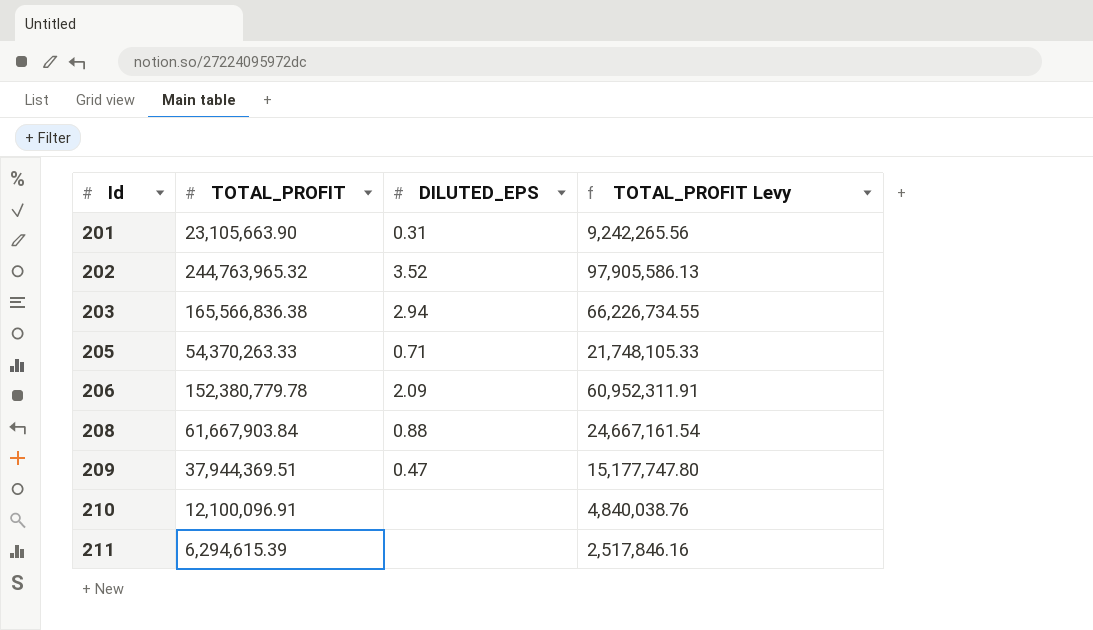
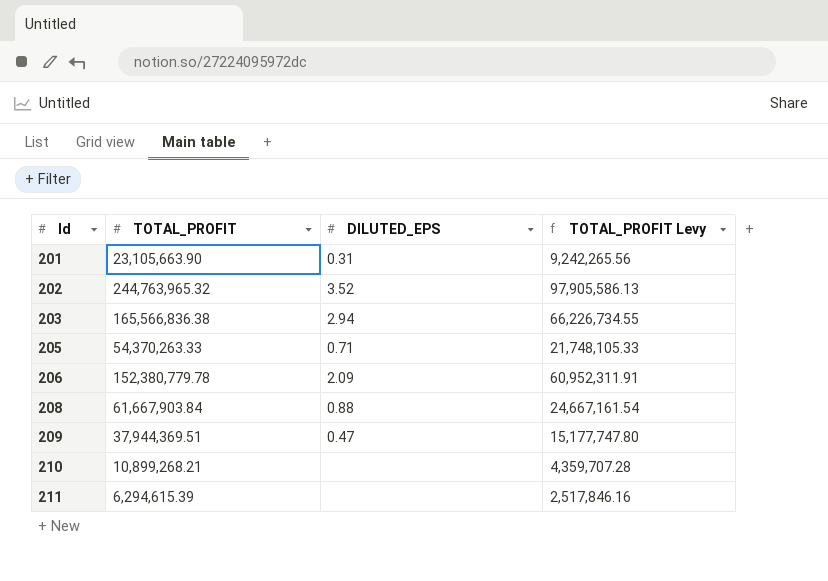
210 | TOTAL_PROFIT: 12,100,096.91 -> 10,899,268.21
210 | TOTAL_PROFIT Levy: 4,840,038.76 -> 4,359,707.28

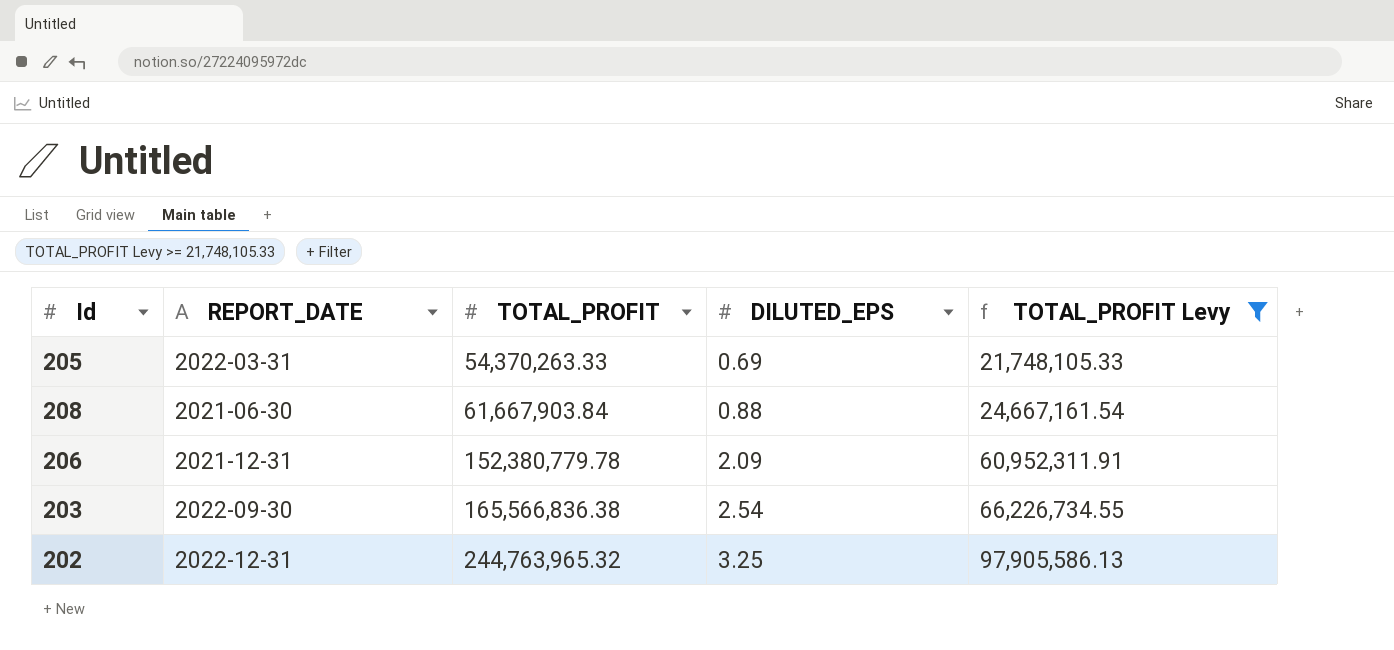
filter: none -> TOTAL_PROFIT Levy >= 21,748,105.33
row order: Id ascending -> TOTAL_PROFIT ascending
column REPORT_DATE | position: none -> 2
205 | DILUTED_EPS: 0.71 -> 0.69
203 | DILUTED_EPS: 2.94 -> 2.54
202 | DILUTED_EPS: 3.52 -> 3.25

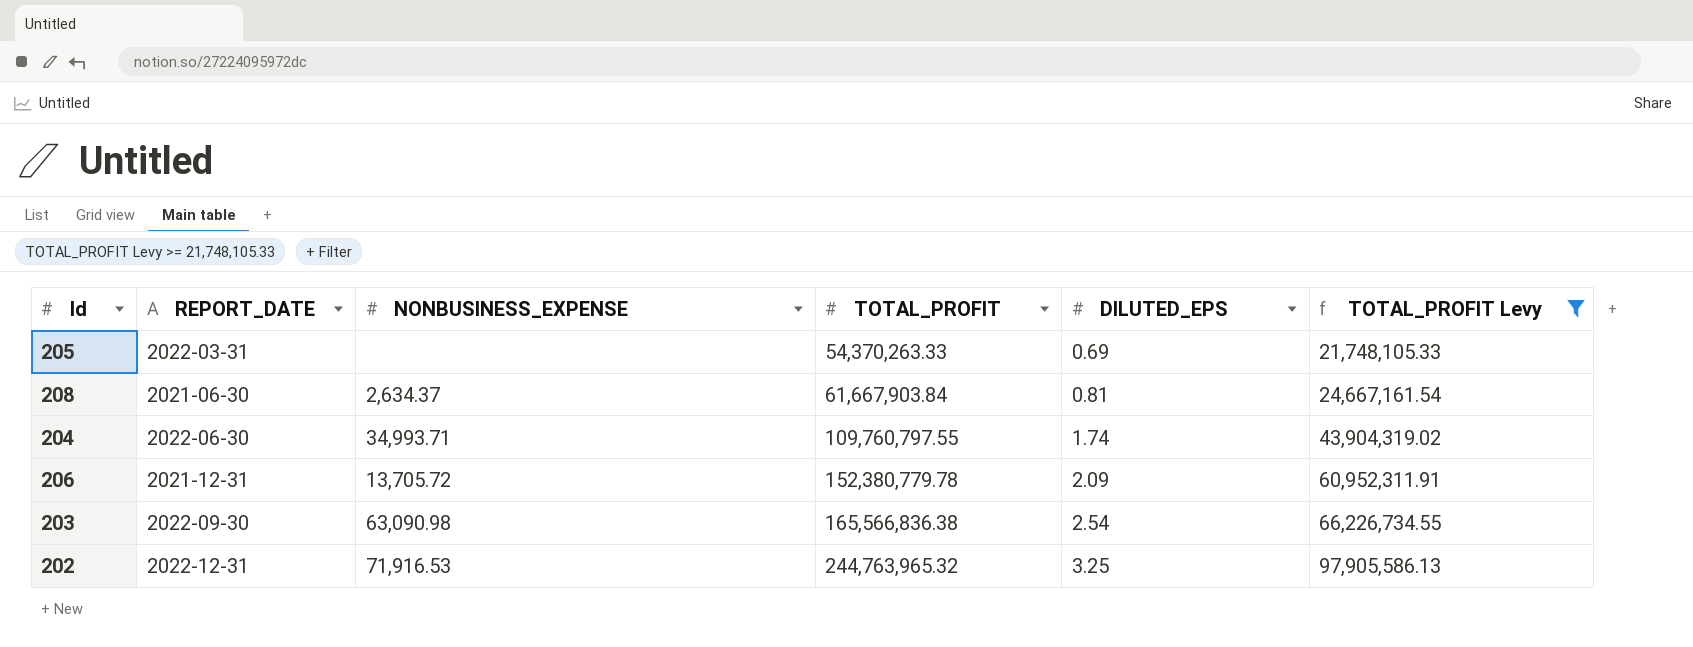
column NONBUSINESS_EXPENSE | position: none -> 3
208 | DILUTED_EPS: 0.88 -> 0.81
row 204: none -> 2022-06-30 | 34,993.71 | 109,760,797.55 | 1.74 | 43,904,319.02

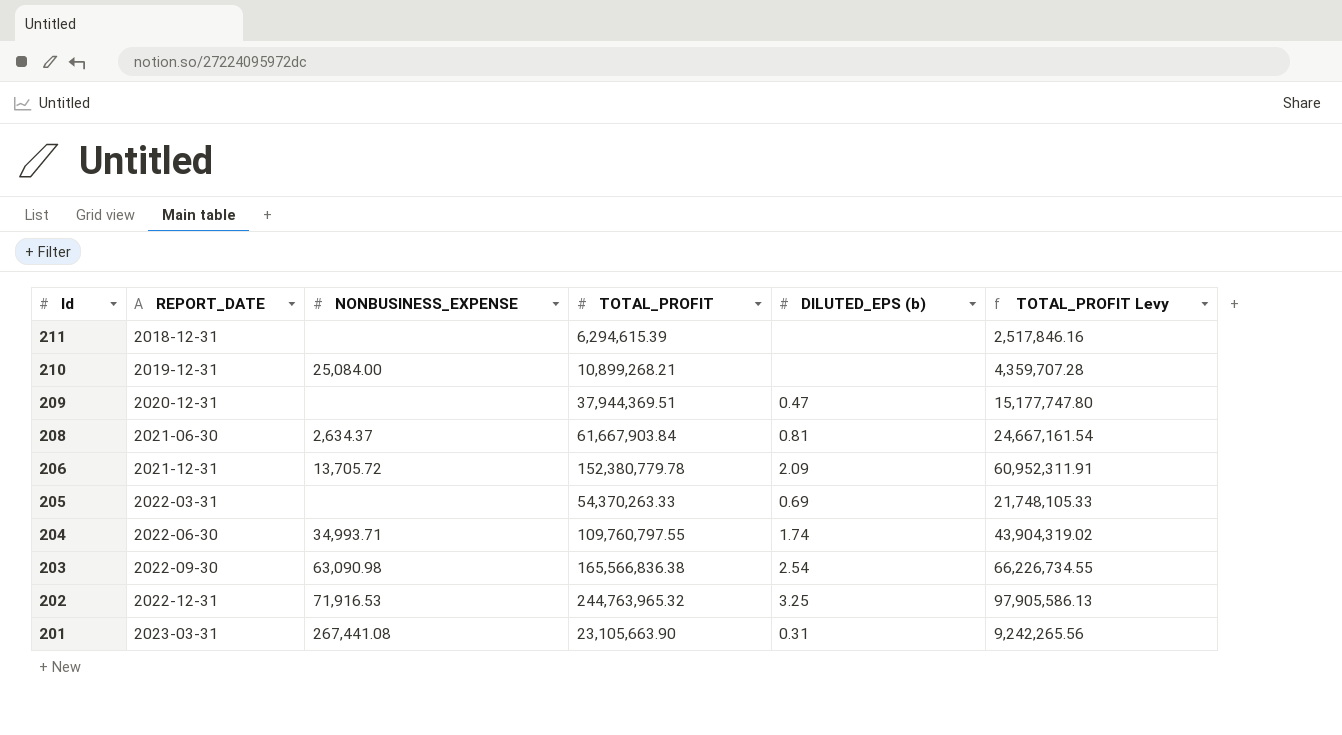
filter: TOTAL_PROFIT Levy >= 21,748,105.33 -> none
row order: TOTAL_PROFIT ascending -> Id descending
column name: DILUTED_EPS -> DILUTED_EPS (b)

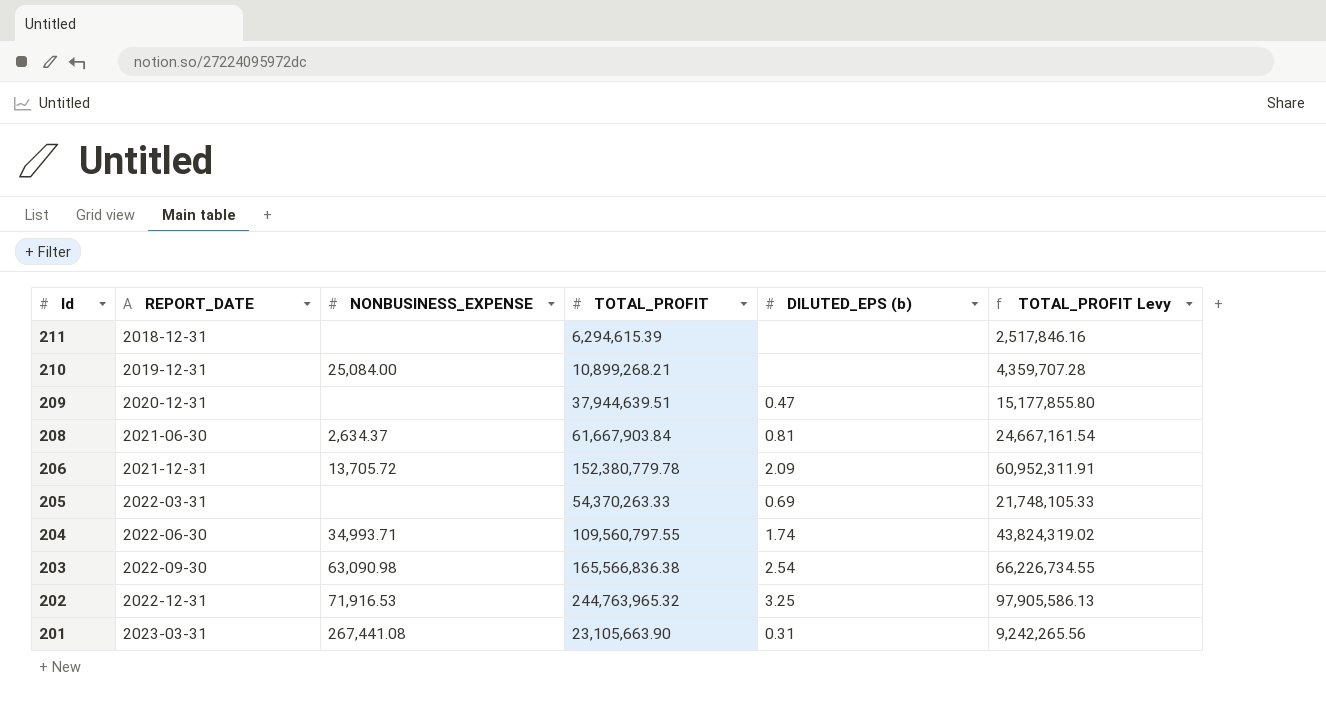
209 | TOTAL_PROFIT: 37,944,369.51 -> 37,944,639.51
209 | TOTAL_PROFIT Levy: 15,177,747.80 -> 15,177,855.80
204 | TOTAL_PROFIT: 109,760,797.55 -> 109,560,797.55
204 | TOTAL_PROFIT Levy: 43,904,319.02 -> 43,824,319.02

